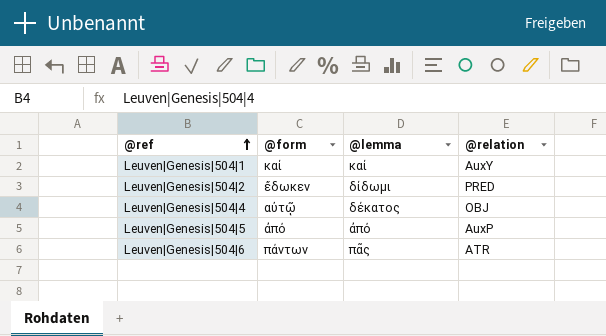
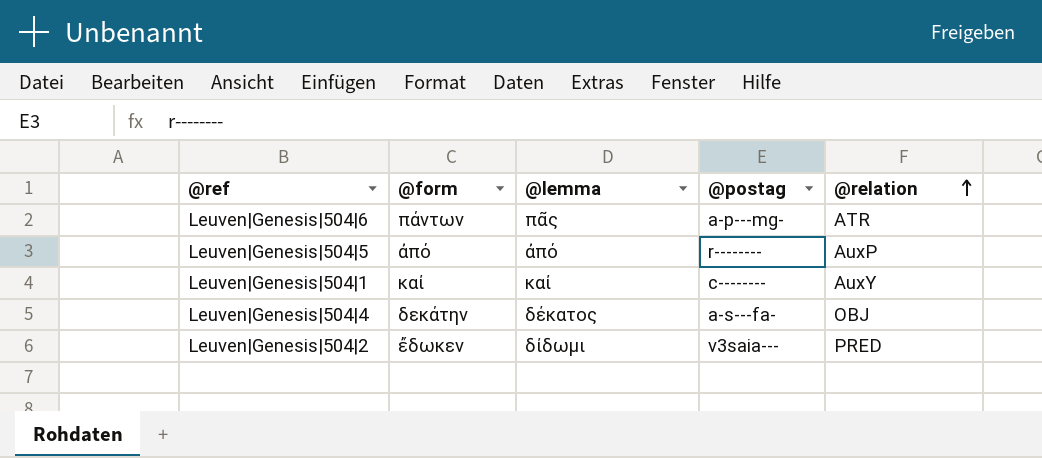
row order: @ref ascending -> @relation ascending
column @postag | position: none -> 4
Leuven|Genesis|504|4 | @form: αὐτῷ -> δεκάτην

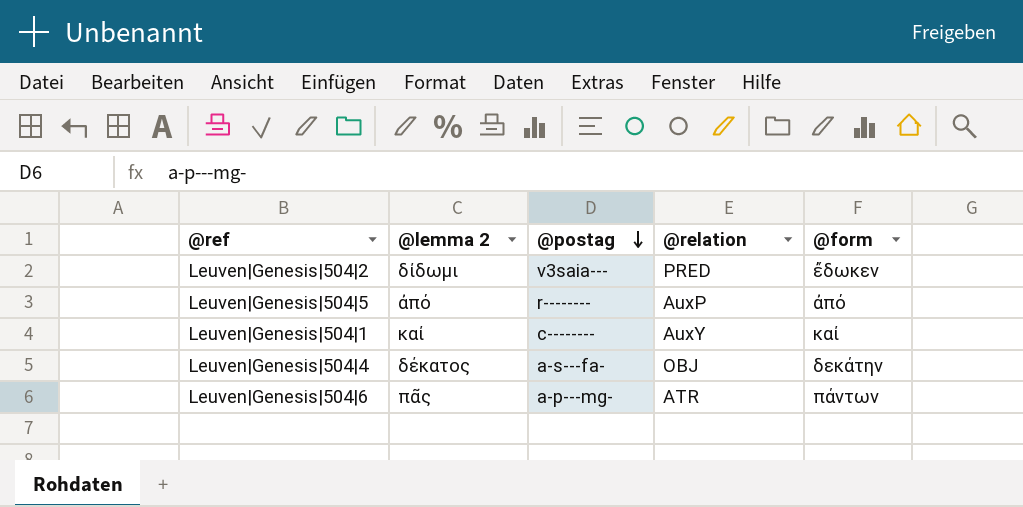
row order: @relation ascending -> @postag descending
column name: @lemma -> @lemma 2
column @form | position: 2 -> 5

